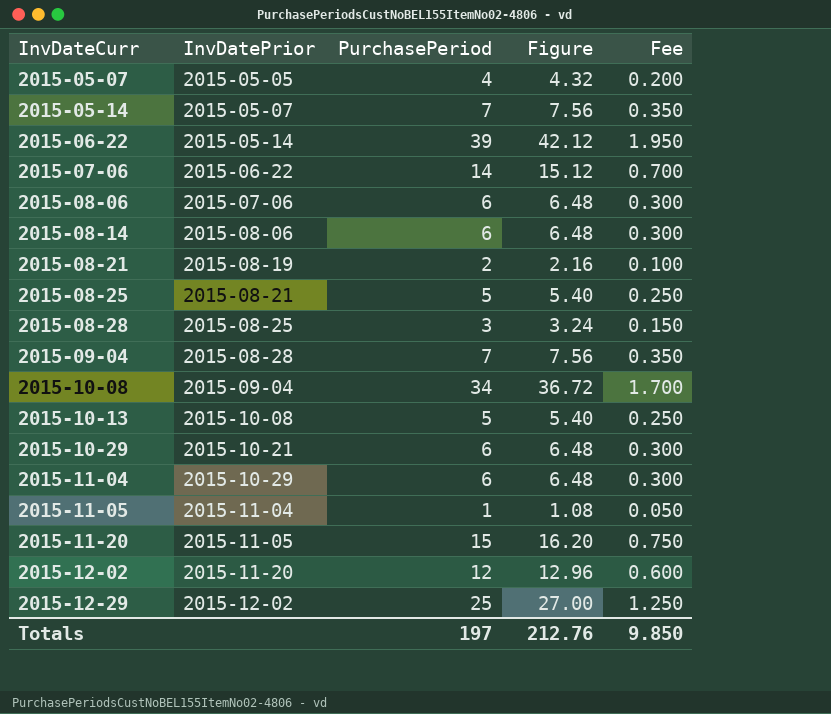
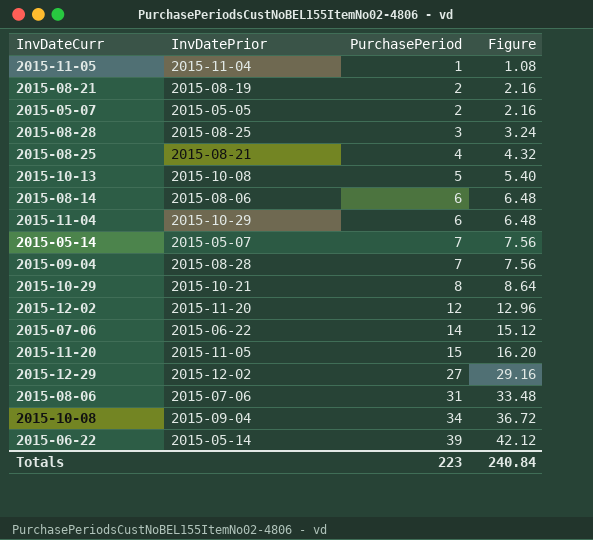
row order: InvDateCurr ascending -> PurchasePeriod ascending
column Fee | formula: [PurchasePeriod] * 0.05 -> none
2015-05-07 | PurchasePeriod: 4 -> 2
2015-05-07 | Figure: 4.32 -> 2.16
2015-08-25 | PurchasePeriod: 5 -> 4
2015-08-25 | Figure: 5.40 -> 4.32
2015-10-29 | PurchasePeriod: 6 -> 8
2015-10-29 | Figure: 6.48 -> 8.64
2015-12-29 | PurchasePeriod: 25 -> 27
2015-12-29 | Figure: 27.00 -> 29.16
2015-08-06 | PurchasePeriod: 6 -> 31
2015-08-06 | Figure: 6.48 -> 33.48
Totals | PurchasePeriod: 197 -> 223
Totals | Figure: 212.76 -> 240.84

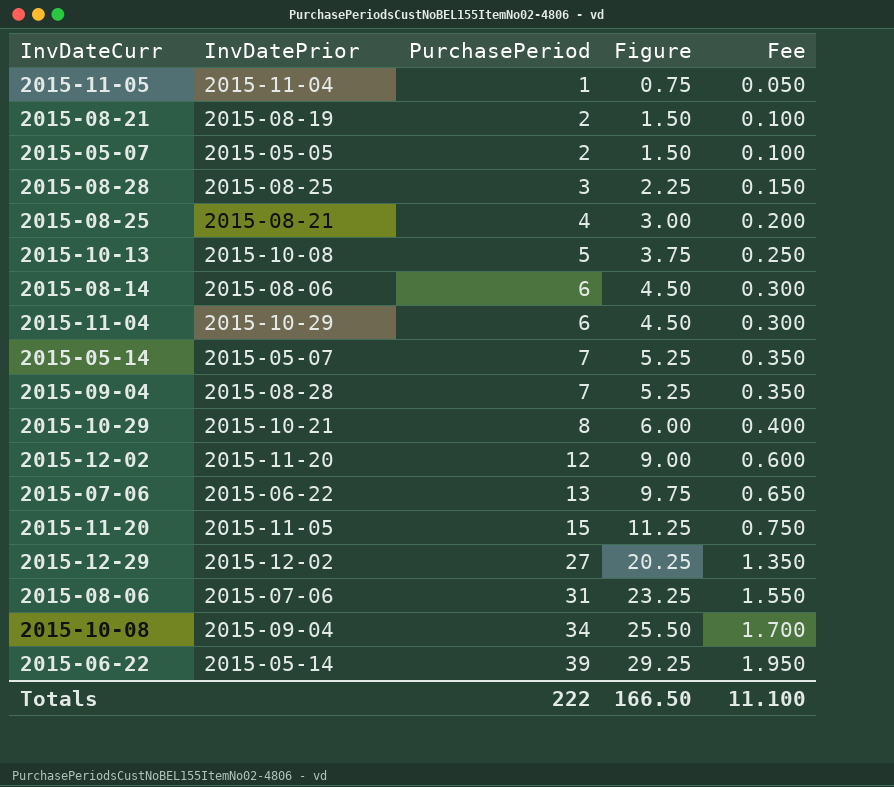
column Figure | formula: [PurchasePeriod] * 1.08 -> [PurchasePeriod] * 0.75
column Fee | formula: none -> [PurchasePeriod] * 0.05
2015-07-06 | PurchasePeriod: 14 -> 13
Totals | PurchasePeriod: 223 -> 222
Totals | Figure: 240.84 -> 166.50

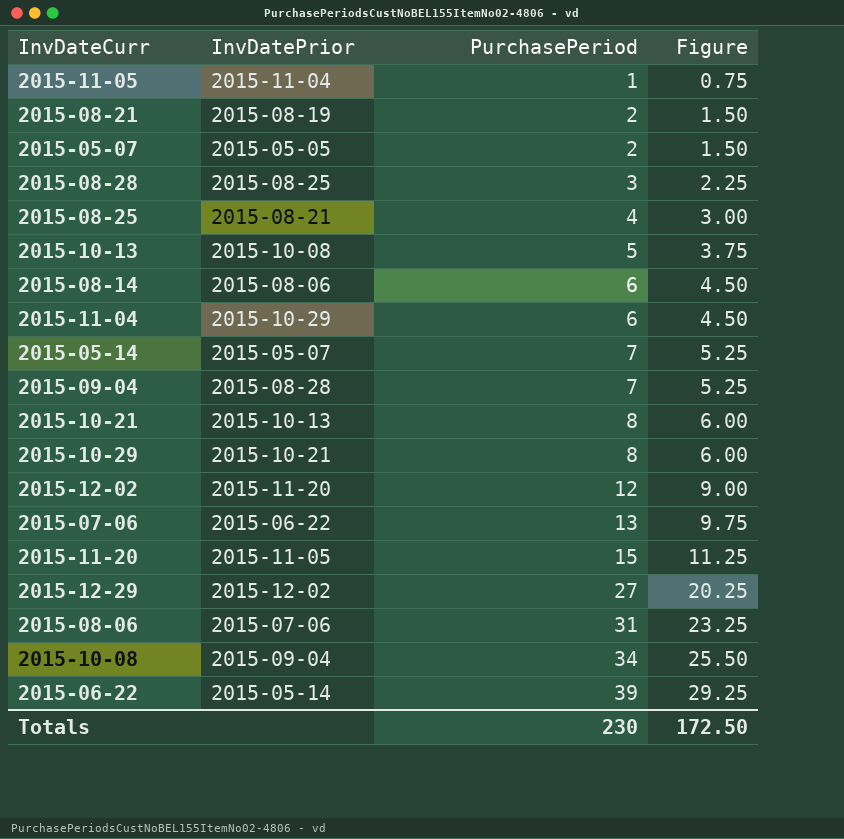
column Fee | formula: [PurchasePeriod] * 0.05 -> none
row 2015-10-21: none -> 2015-10-13 | 8 | 6.00
Totals | PurchasePeriod: 222 -> 230
Totals | Figure: 166.50 -> 172.50

